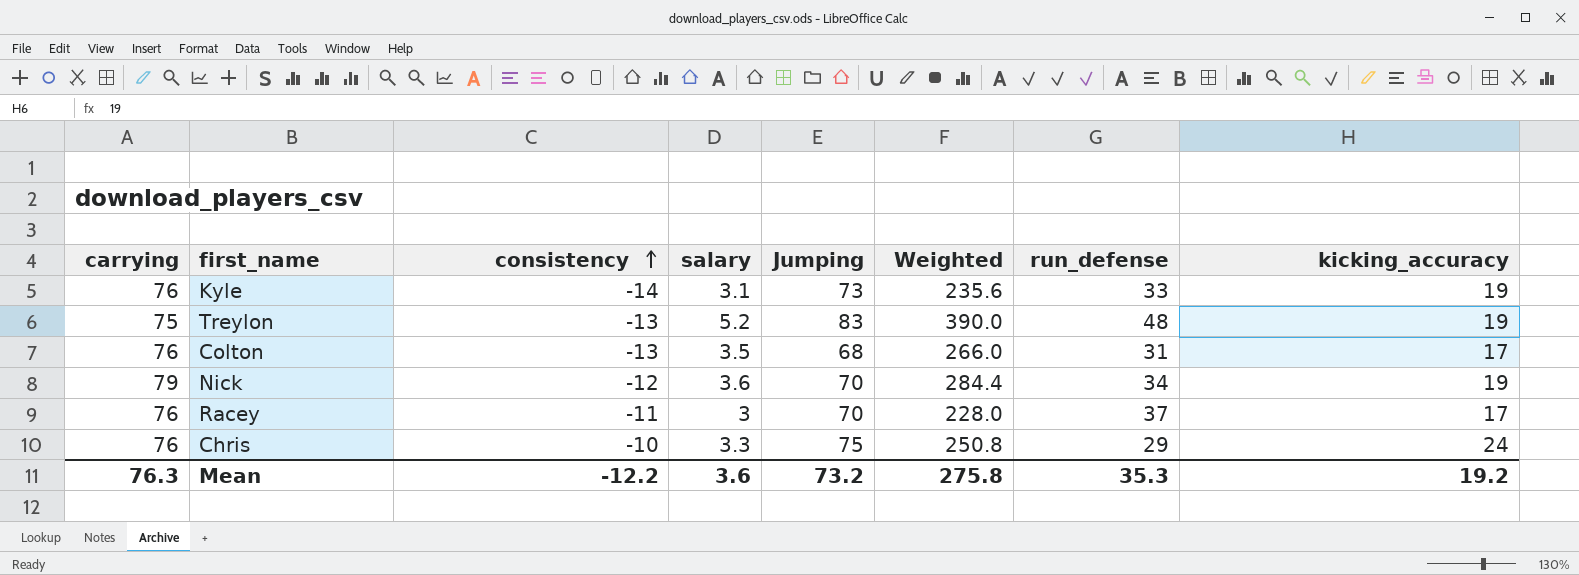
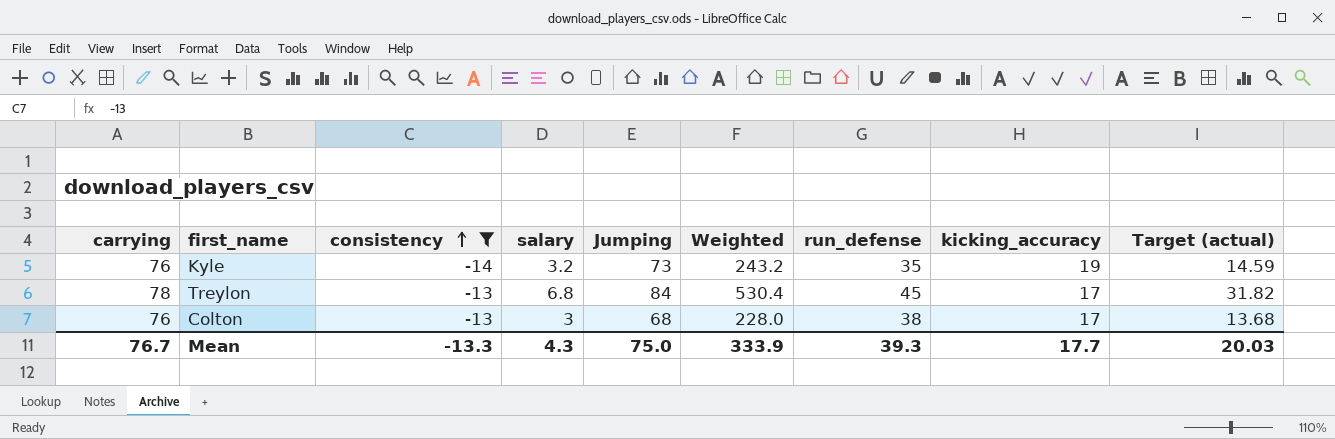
filter: none -> consistency <= -13
column Target (actual) | formula: none -> [Weighted] * 0.06
Kyle | salary: 3.1 -> 3.2
Kyle | Weighted: 235.6 -> 243.2
Kyle | run_defense: 33 -> 35
Treylon | carrying: 75 -> 78
Treylon | salary: 5.2 -> 6.8
Treylon | Jumping: 83 -> 84
Treylon | Weighted: 390.0 -> 530.4
Treylon | run_defense: 48 -> 45
Treylon | kicking_accuracy: 19 -> 17
Colton | salary: 3.5 -> 3
Colton | Weighted: 266.0 -> 228.0
Colton | run_defense: 31 -> 38
Mean | carrying: 76.3 -> 76.7
Mean | consistency: -12.2 -> -13.3
Mean | salary: 3.6 -> 4.3
Mean | Jumping: 73.2 -> 75.0
Mean | Weighted: 275.8 -> 333.9
Mean | run_defense: 35.3 -> 39.3
Mean | kicking_accuracy: 19.2 -> 17.7

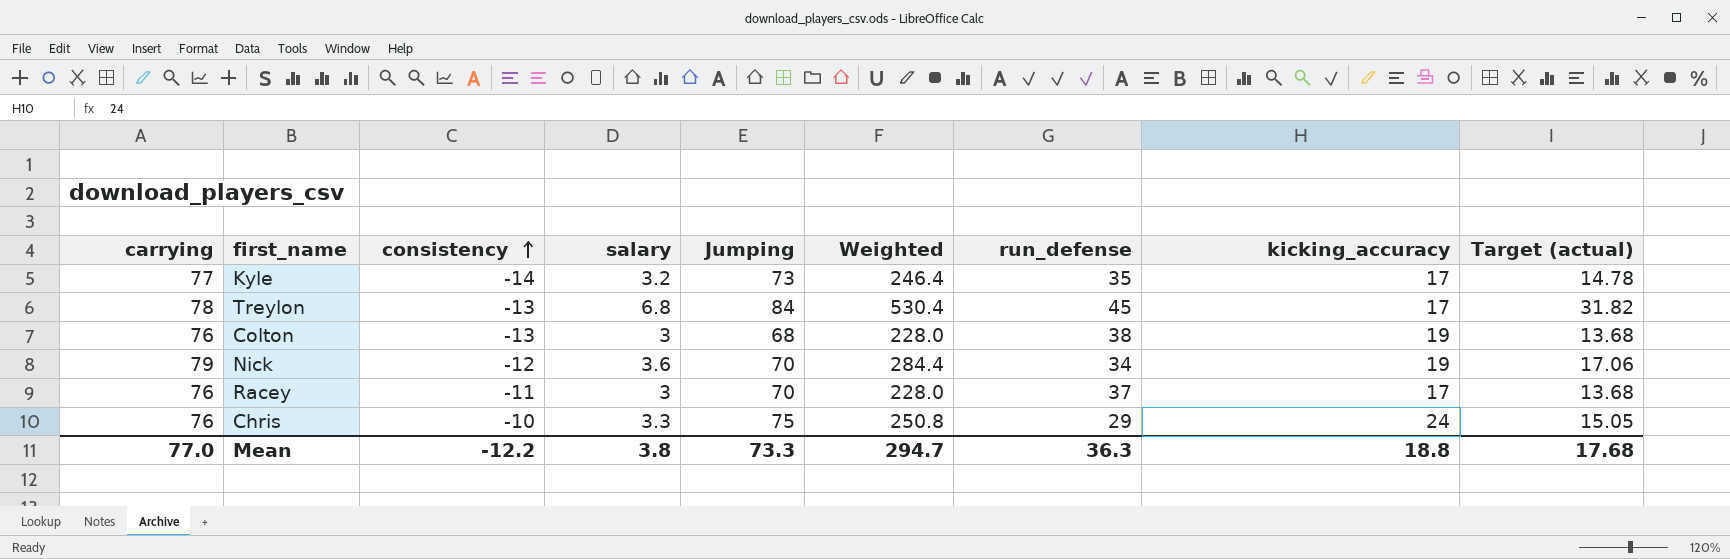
filter: consistency <= -13 -> none
Kyle | carrying: 76 -> 77
Kyle | Weighted: 243.2 -> 246.4
Kyle | kicking_accuracy: 19 -> 17
Kyle | Target (actual): 14.59 -> 14.78
Colton | kicking_accuracy: 17 -> 19
Mean | carrying: 76.7 -> 77.0
Mean | consistency: -13.3 -> -12.2
Mean | salary: 4.3 -> 3.8
Mean | Jumping: 75.0 -> 73.3
Mean | Weighted: 333.9 -> 294.7
Mean | run_defense: 39.3 -> 36.3
Mean | kicking_accuracy: 17.7 -> 18.8
Mean | Target (actual): 20.03 -> 17.68

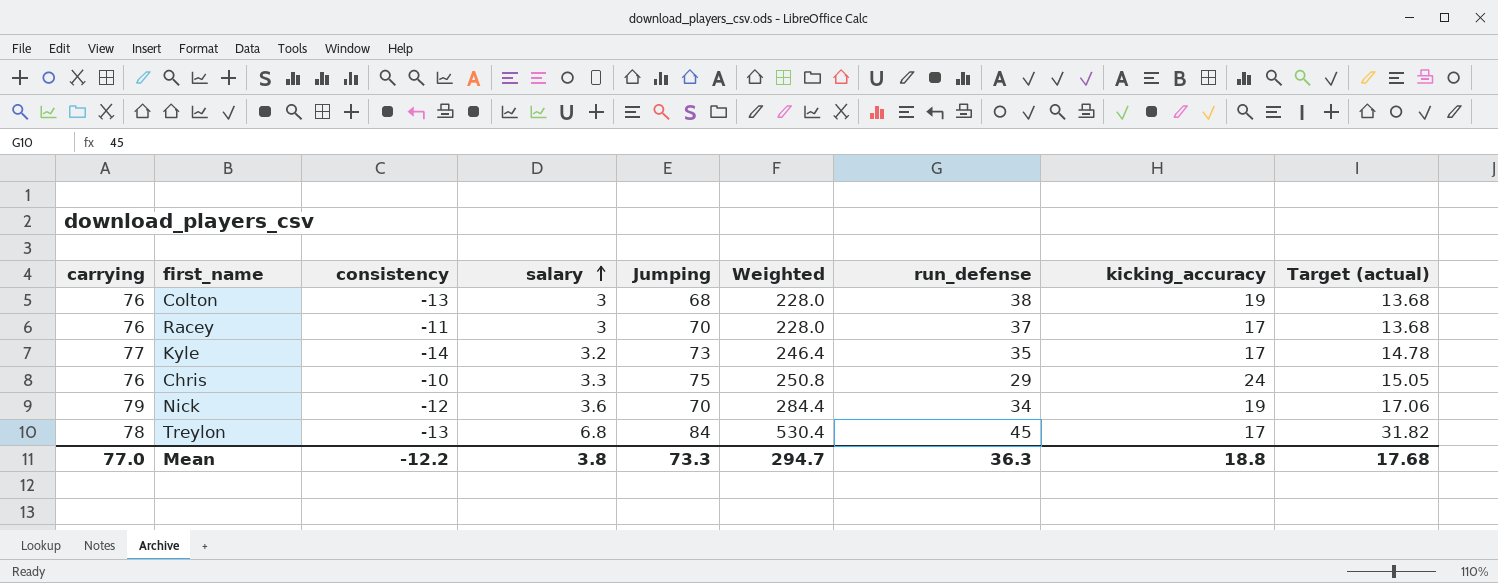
row order: consistency ascending -> salary ascending

